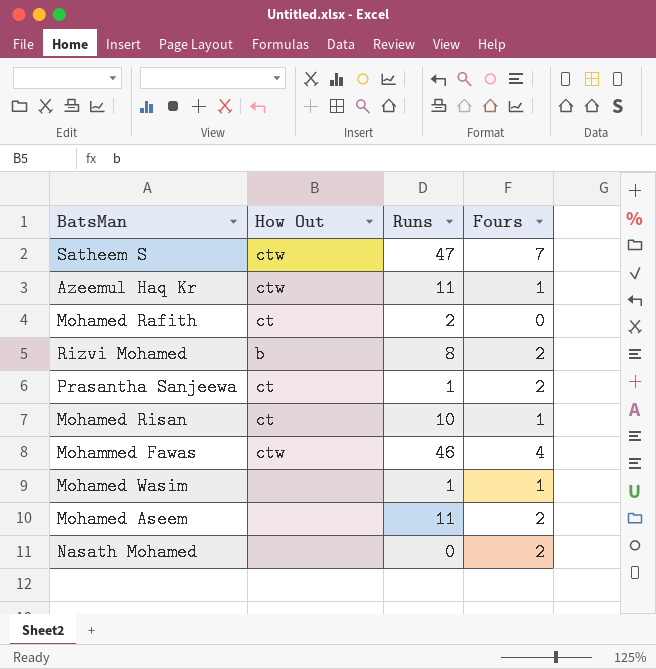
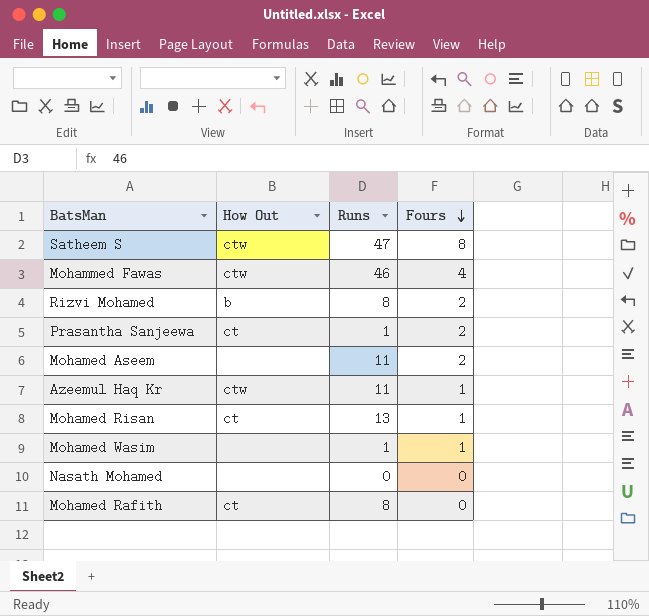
row order: none -> Fours descending
Satheem S | Fours: 7 -> 8
Mohamed Risan | Runs: 10 -> 13
Nasath Mohamed | Fours: 2 -> 0
Mohamed Rafith | Runs: 2 -> 8

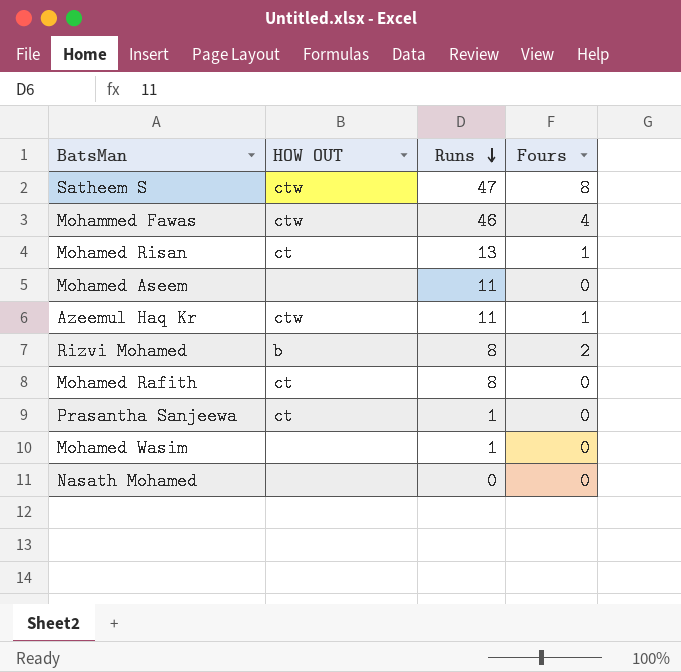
row order: Fours descending -> Runs descending
column name: How Out -> HOW OUT
Mohamed Aseem | Fours: 2 -> 0
Prasantha Sanjeewa | Fours: 2 -> 0
Mohamed Wasim | Fours: 1 -> 0

